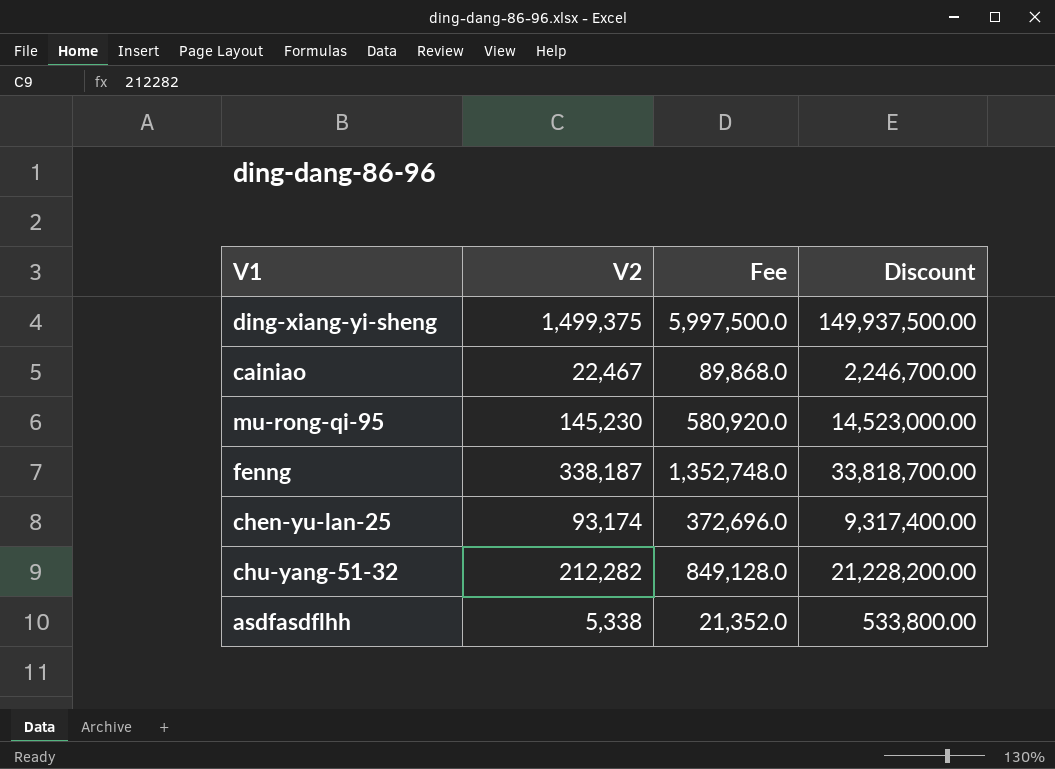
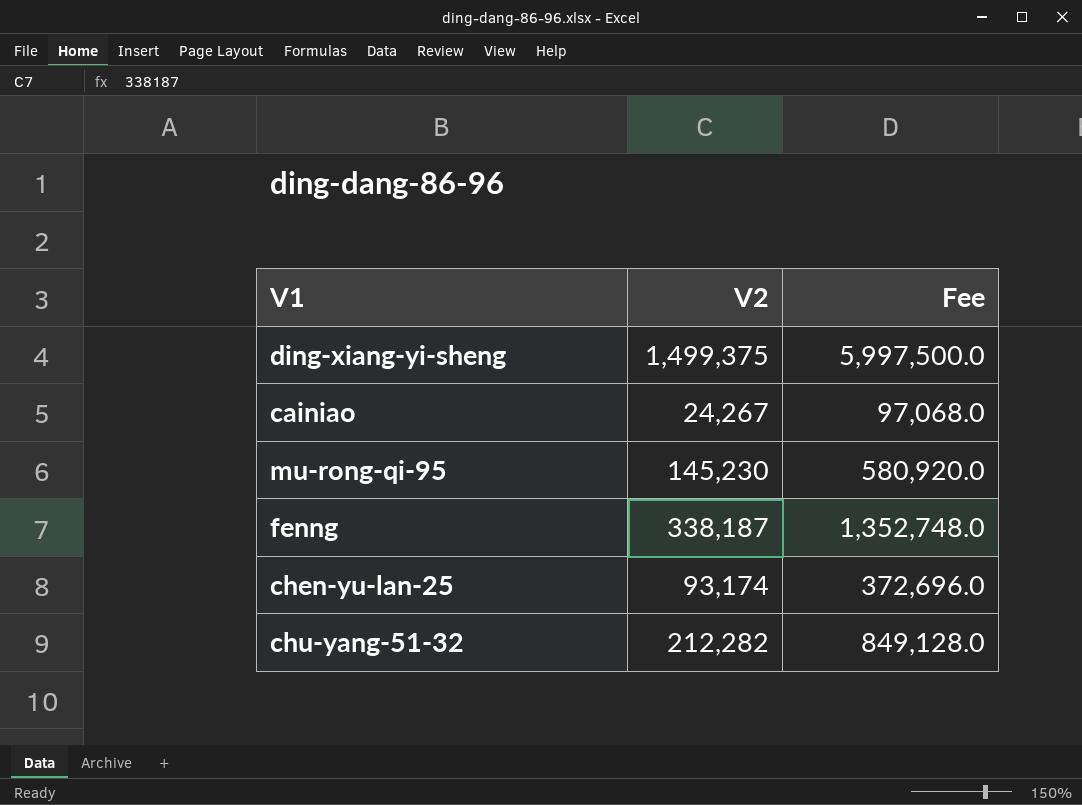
column Discount | formula: [V2] * 100 -> none
row asdfasdflhh: 5,338 | 21,352.0 | 533,800.00 -> none
cainiao | V2: 22,467 -> 24,267
cainiao | Fee: 89,868.0 -> 97,068.0

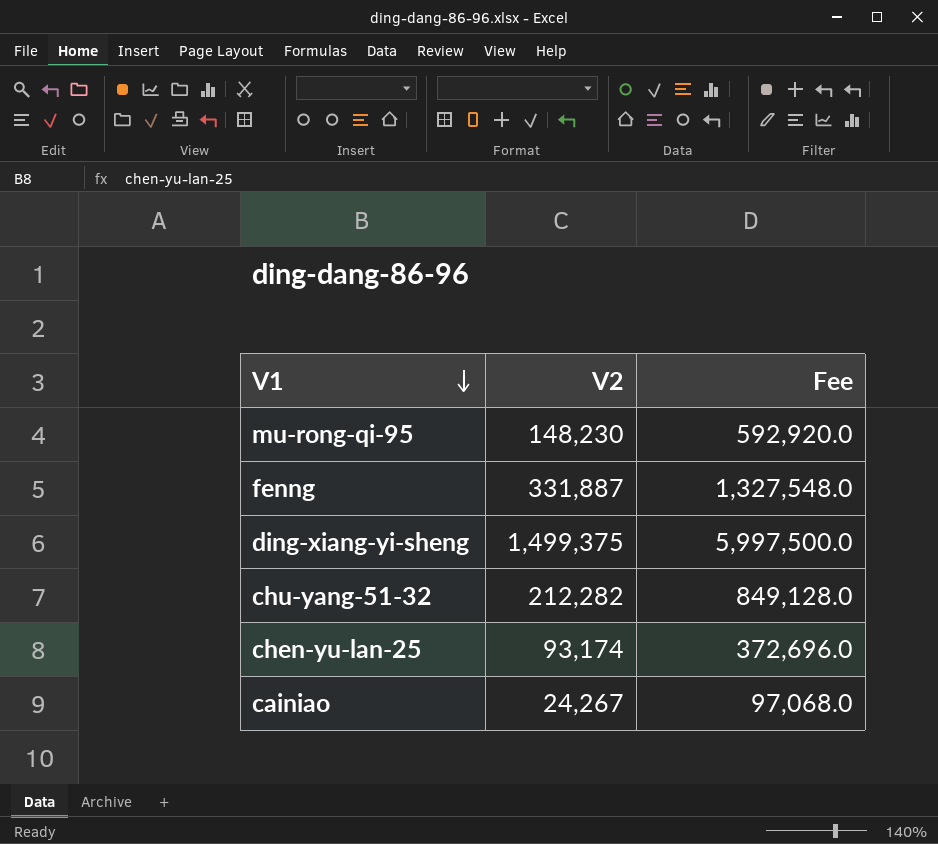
row order: none -> V1 descending
mu-rong-qi-95 | V2: 145,230 -> 148,230
mu-rong-qi-95 | Fee: 580,920.0 -> 592,920.0
fenng | V2: 338,187 -> 331,887
fenng | Fee: 1,352,748.0 -> 1,327,548.0

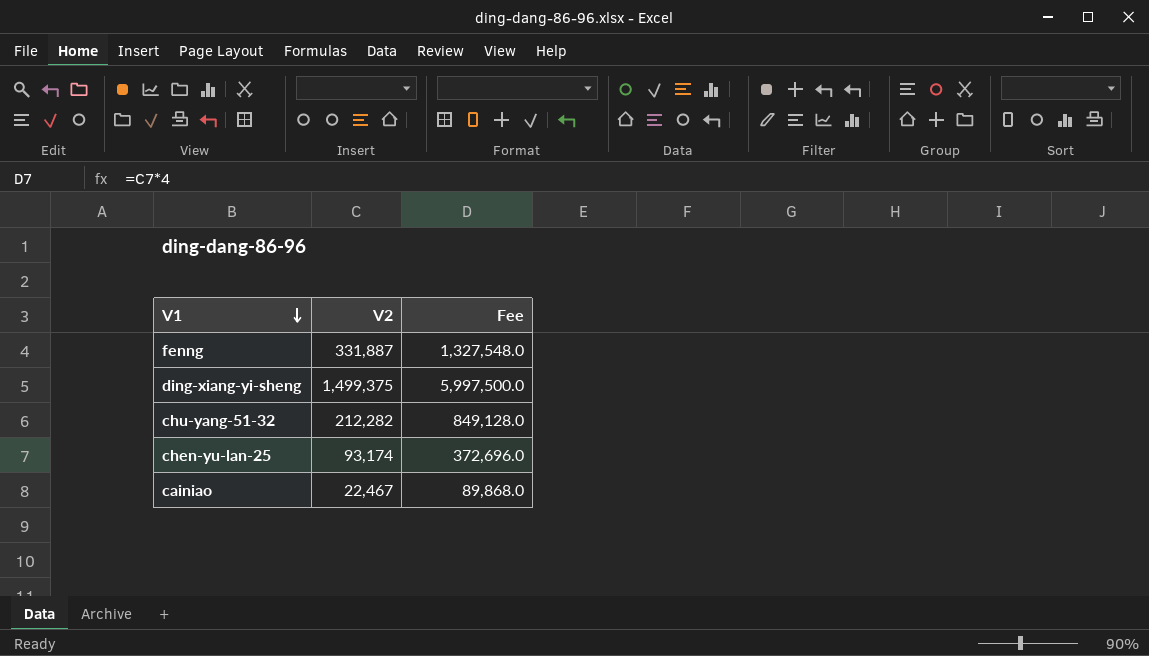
row mu-rong-qi-95: 148,230 | 592,920.0 -> none
cainiao | V2: 24,267 -> 22,467
cainiao | Fee: 97,068.0 -> 89,868.0

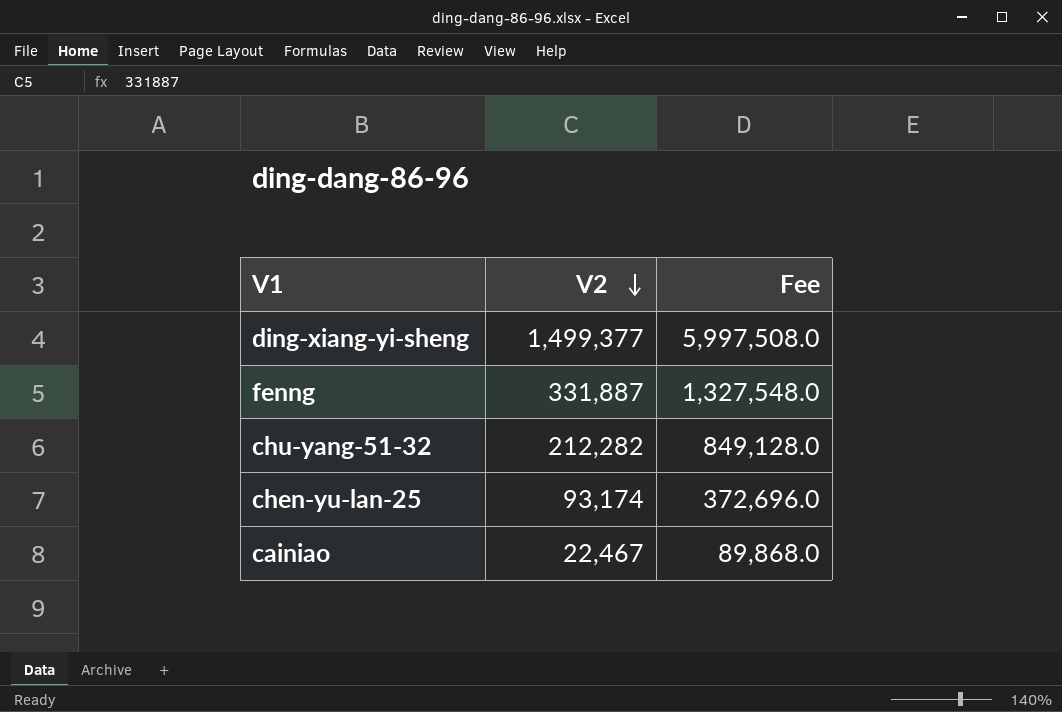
row order: V1 descending -> V2 descending
ding-xiang-yi-sheng | V2: 1,499,375 -> 1,499,377
ding-xiang-yi-sheng | Fee: 5,997,500.0 -> 5,997,508.0

